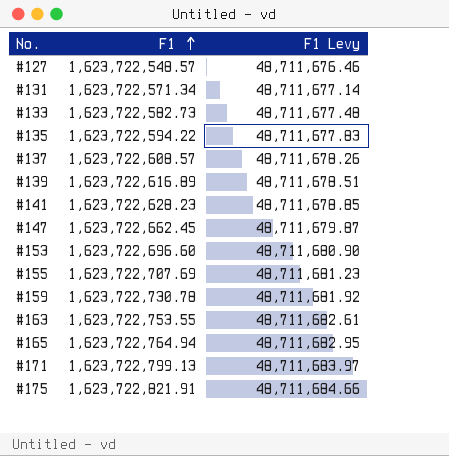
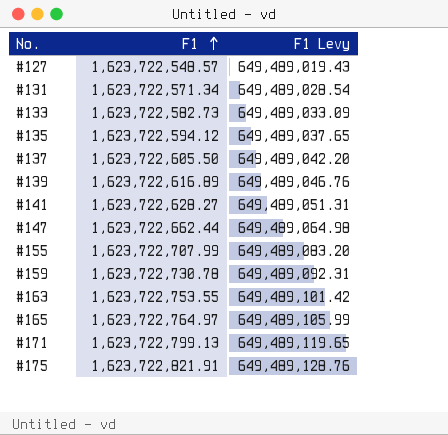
column F1 Levy | formula: [F1] * 0.03 -> [F1] * 0.4
row #153: 1,623,722,696.60 | 48,711,680.90 -> none
#135 | F1: 1,623,722,594.22 -> 1,623,722,594.12
#137 | F1: 1,623,722,608.57 -> 1,623,722,605.50
#141 | F1: 1,623,722,628.23 -> 1,623,722,628.27
#147 | F1: 1,623,722,662.45 -> 1,623,722,662.44
#155 | F1: 1,623,722,707.69 -> 1,623,722,707.99
#165 | F1: 1,623,722,764.94 -> 1,623,722,764.97

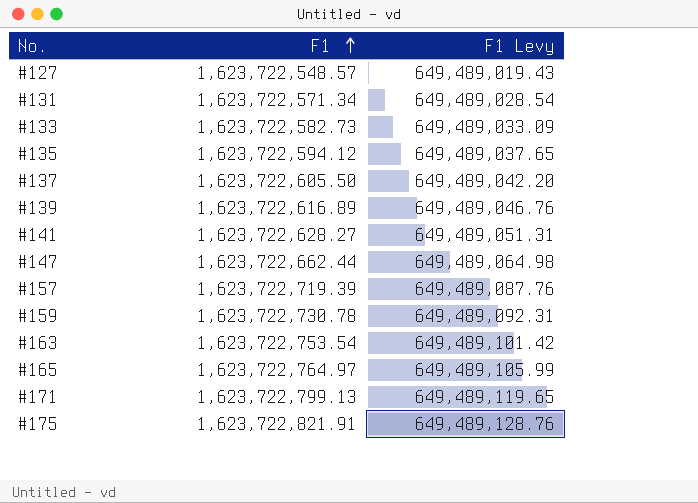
row #155: 1,623,722,707.99 | 649,489,083.20 -> none
row #157: none -> 1,623,722,719.39 | 649,489,087.76
#163 | F1: 1,623,722,753.55 -> 1,623,722,753.54

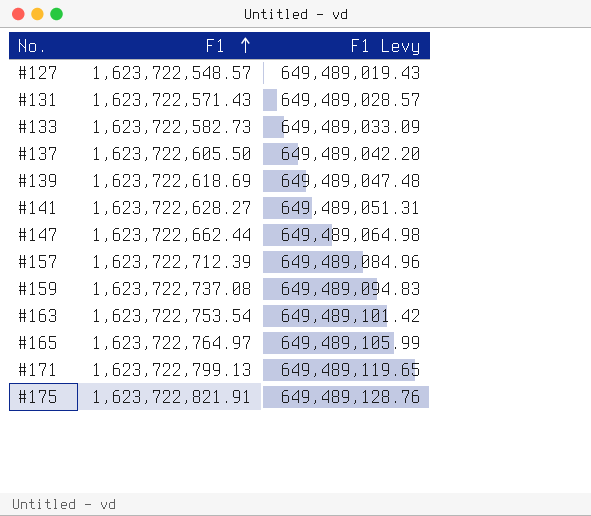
row #135: 1,623,722,594.12 | 649,489,037.65 -> none
#131 | F1: 1,623,722,571.34 -> 1,623,722,571.43
#131 | F1 Levy: 649,489,028.54 -> 649,489,028.57
#139 | F1: 1,623,722,616.89 -> 1,623,722,618.69
#139 | F1 Levy: 649,489,046.76 -> 649,489,047.48
#157 | F1: 1,623,722,719.39 -> 1,623,722,712.39
#157 | F1 Levy: 649,489,087.76 -> 649,489,084.96
#159 | F1: 1,623,722,730.78 -> 1,623,722,737.08
#159 | F1 Levy: 649,489,092.31 -> 649,489,094.83

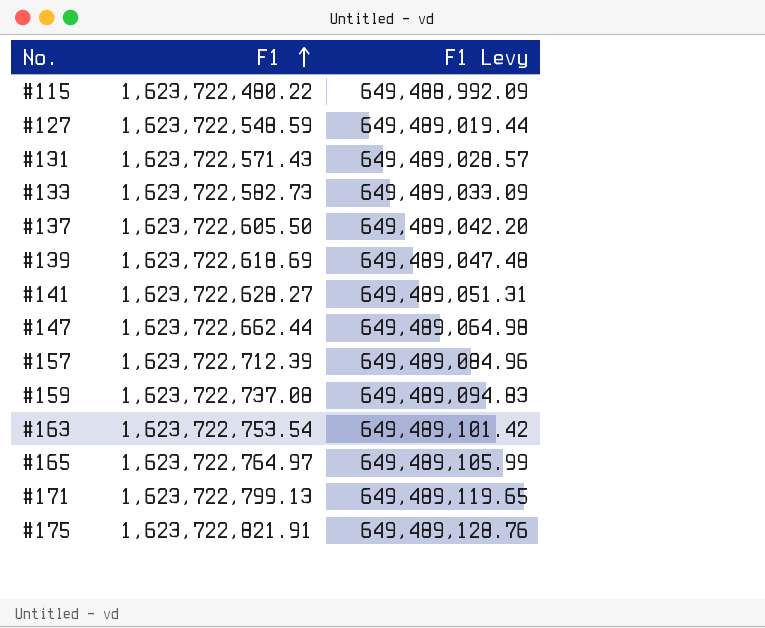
row #115: none -> 1,623,722,480.22 | 649,488,992.09
#127 | F1: 1,623,722,548.57 -> 1,623,722,548.59
#127 | F1 Levy: 649,489,019.43 -> 649,489,019.44

